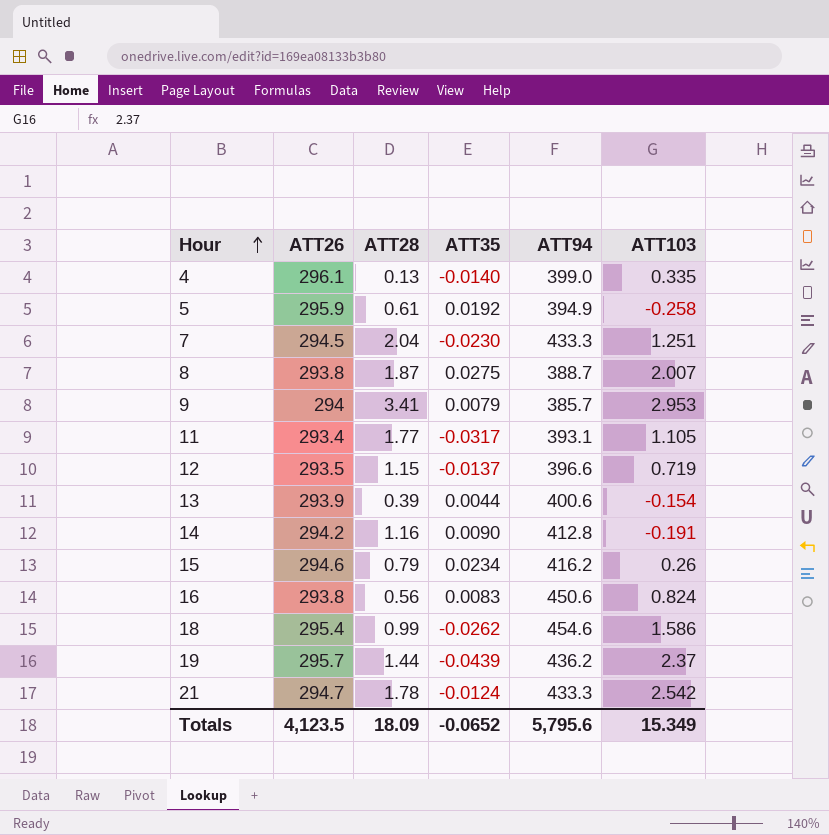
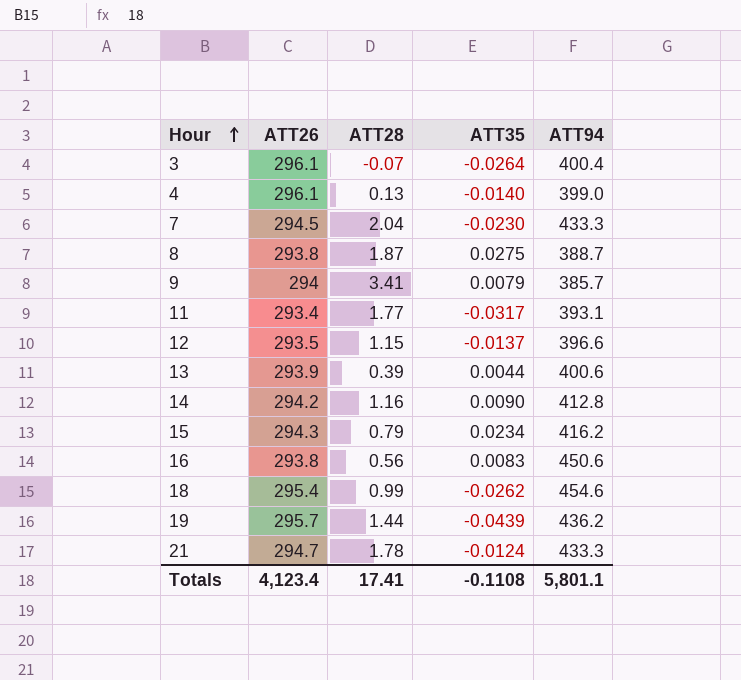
column ATT103 | position: 6 -> none
row 5: 295.9 | 0.61 | 0.0192 | 394.9 | -0.258 -> none
row 3: none -> 296.1 | -0.07 | -0.0264 | 400.4
15 | ATT26: 294.6 -> 294.3
Totals | ATT26: 4,123.5 -> 4,123.4
Totals | ATT28: 18.09 -> 17.41
Totals | ATT35: -0.0652 -> -0.1108
Totals | ATT94: 5,795.6 -> 5,801.1

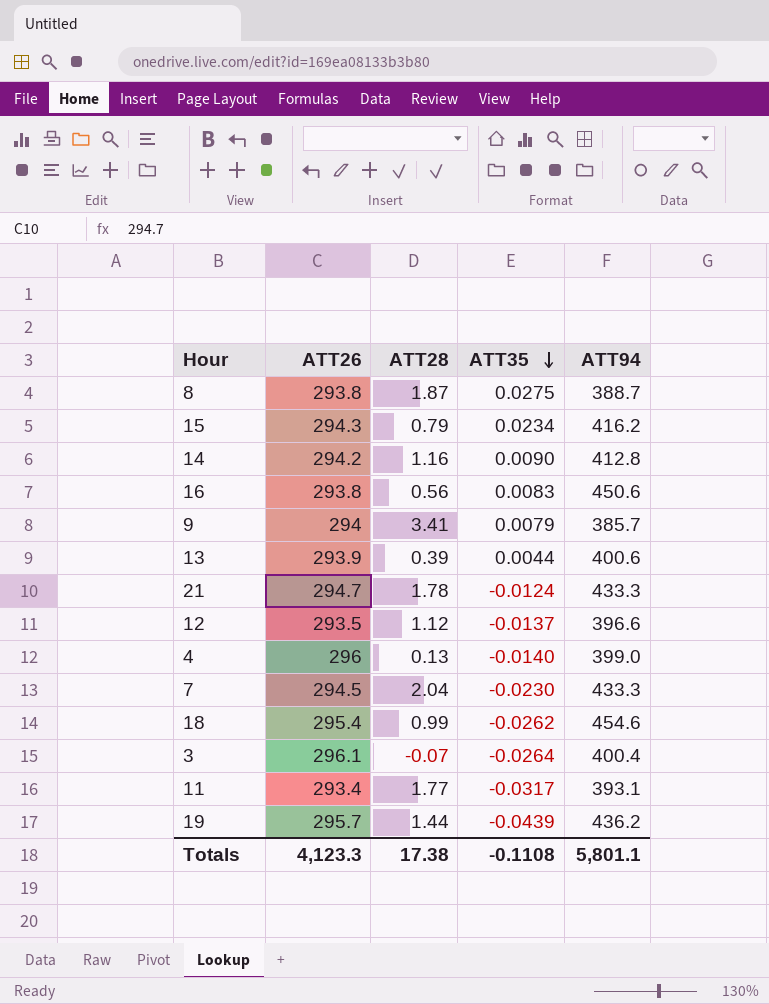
row order: Hour ascending -> ATT35 descending
12 | ATT28: 1.15 -> 1.12
4 | ATT26: 296.1 -> 296
Totals | ATT26: 4,123.4 -> 4,123.3
Totals | ATT28: 17.41 -> 17.38

